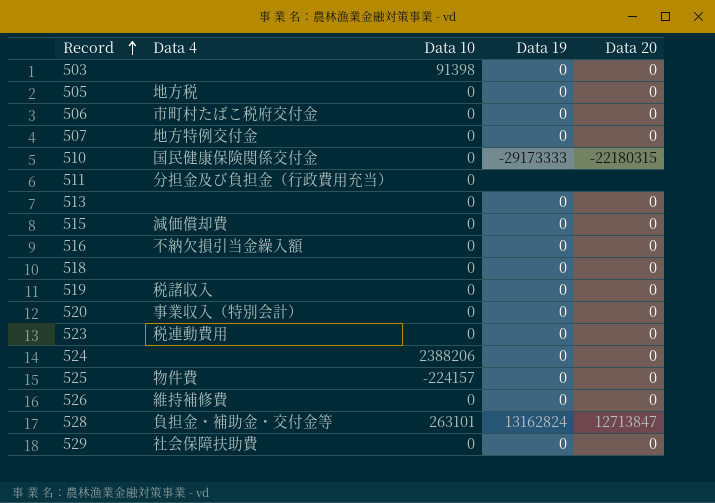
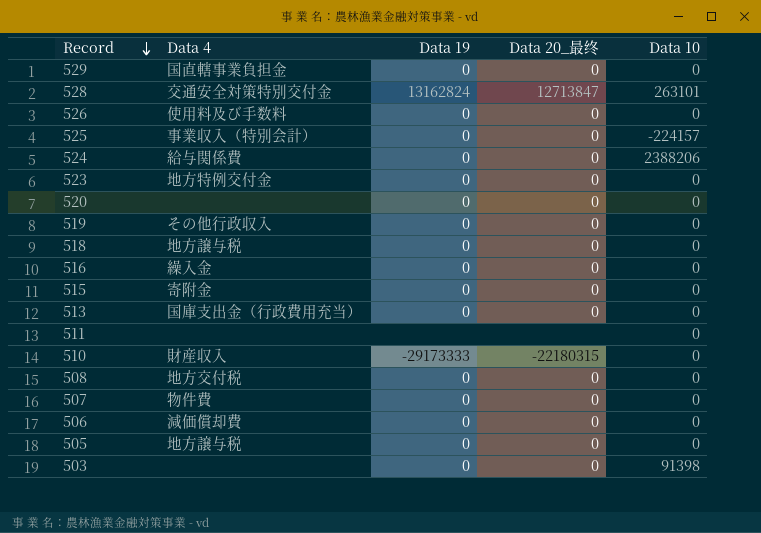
row order: Record ascending -> Record descending
column name: Data 20 -> Data 20_最终
column Data 10 | position: 3 -> 5
529 | Data 4: 社会保障扶助費 -> 国直轄事業負担金
528 | Data 4: 負担金・補助金・交付金等 -> 交通安全対策特別交付金
526 | Data 4: 維持補修費 -> 使用料及び手数料
525 | Data 4: 物件費 -> 事業収入（特別会計）
524 | Data 4: none -> 給与関係費
523 | Data 4: 税連動費用 -> 地方特例交付金
520 | Data 4: 事業収入（特別会計） -> none
519 | Data 4: 税諸収入 -> その他行政収入
518 | Data 4: none -> 地方譲与税
516 | Data 4: 不納欠損引当金繰入額 -> 繰入金
515 | Data 4: 減価償却費 -> 寄附金
513 | Data 4: none -> 国庫支出金（行政費用充当）
511 | Data 4: 分担金及び負担金（行政費用充当） -> none
510 | Data 4: 国民健康保険関係交付金 -> 財産収入
row 508: none -> 地方交付税 | 0 | 0 | 0
507 | Data 4: 地方特例交付金 -> 物件費
506 | Data 4: 市町村たばこ税府交付金 -> 減価償却費
505 | Data 4: 地方税 -> 地方譲与税

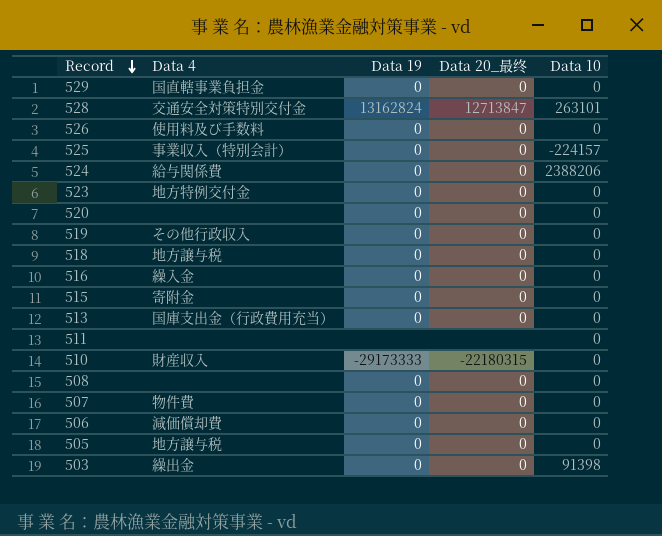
508 | Data 4: 地方交付税 -> none
503 | Data 4: none -> 繰出金

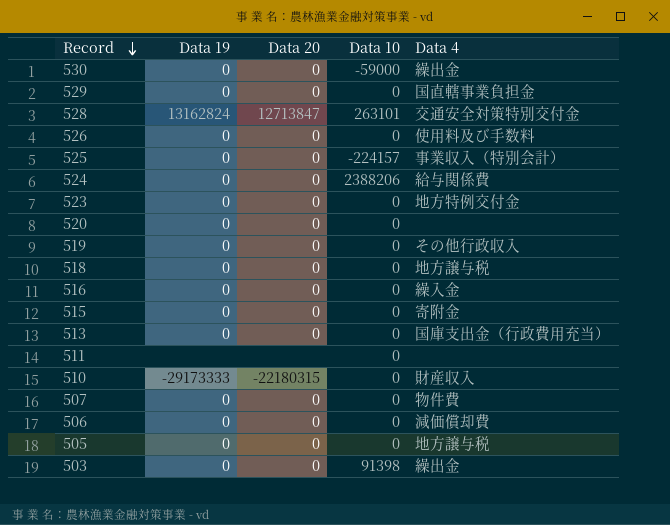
column name: Data 20_最终 -> Data 20
column Data 4 | position: 2 -> 5
row 508: none | 0 | 0 | 0 -> none
row 530: none -> 0 | 0 | -59000 | 繰出金

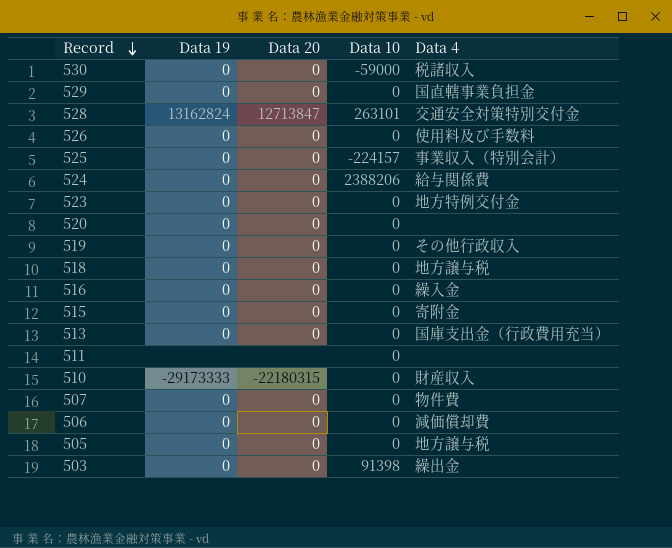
530 | Data 4: 繰出金 -> 税諸収入

